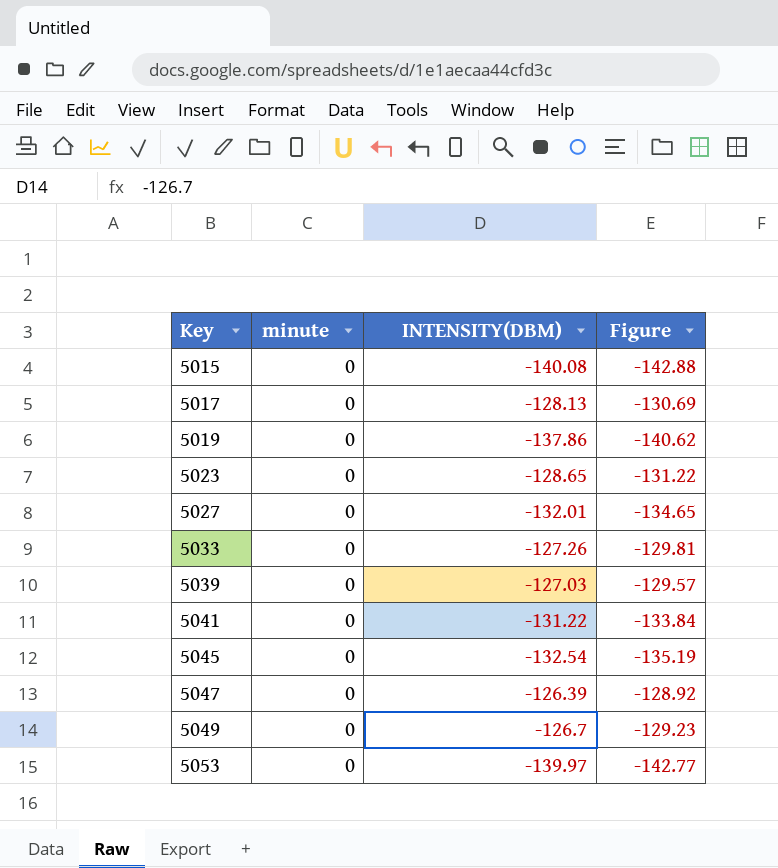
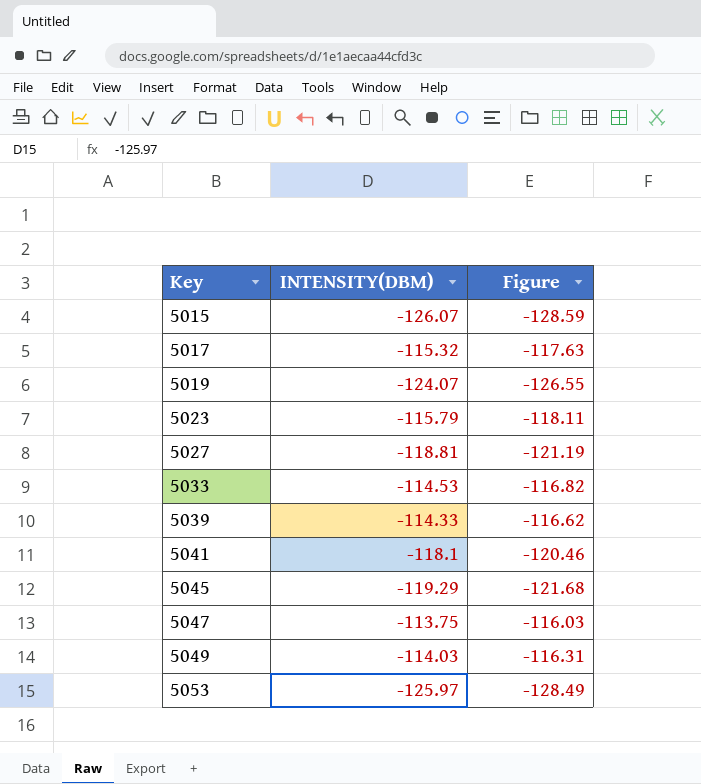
column minute | position: 2 -> none
5015 | INTENSITY(DBM): -140.08 -> -126.07
5015 | Figure: -142.88 -> -128.59
5017 | INTENSITY(DBM): -128.13 -> -115.32
5017 | Figure: -130.69 -> -117.63
5019 | INTENSITY(DBM): -137.86 -> -124.07
5019 | Figure: -140.62 -> -126.55
5023 | INTENSITY(DBM): -128.65 -> -115.79
5023 | Figure: -131.22 -> -118.11
5027 | INTENSITY(DBM): -132.01 -> -118.81
5027 | Figure: -134.65 -> -121.19
5033 | INTENSITY(DBM): -127.26 -> -114.53
5033 | Figure: -129.81 -> -116.82
5039 | INTENSITY(DBM): -127.03 -> -114.33
5039 | Figure: -129.57 -> -116.62
5041 | INTENSITY(DBM): -131.22 -> -118.1
5041 | Figure: -133.84 -> -120.46
5045 | INTENSITY(DBM): -132.54 -> -119.29
5045 | Figure: -135.19 -> -121.68
5047 | INTENSITY(DBM): -126.39 -> -113.75
5047 | Figure: -128.92 -> -116.03
5049 | INTENSITY(DBM): -126.7 -> -114.03
5049 | Figure: -129.23 -> -116.31
5053 | INTENSITY(DBM): -139.97 -> -125.97
5053 | Figure: -142.77 -> -128.49

